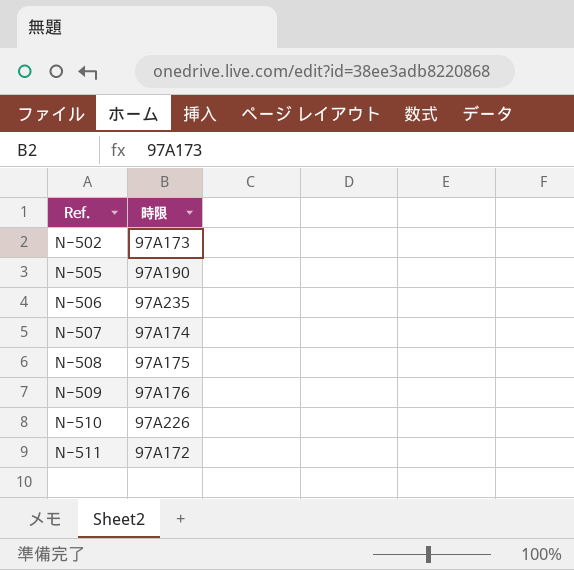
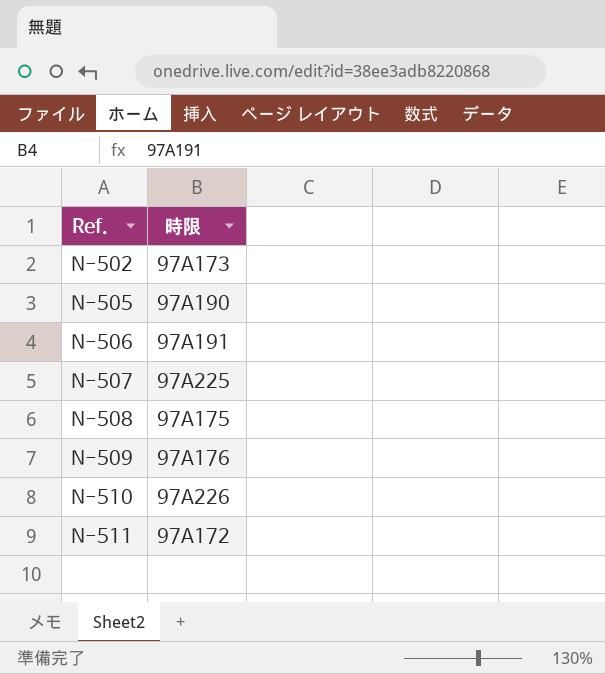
N-506 | 時限: 97A235 -> 97A191
N-507 | 時限: 97A174 -> 97A225

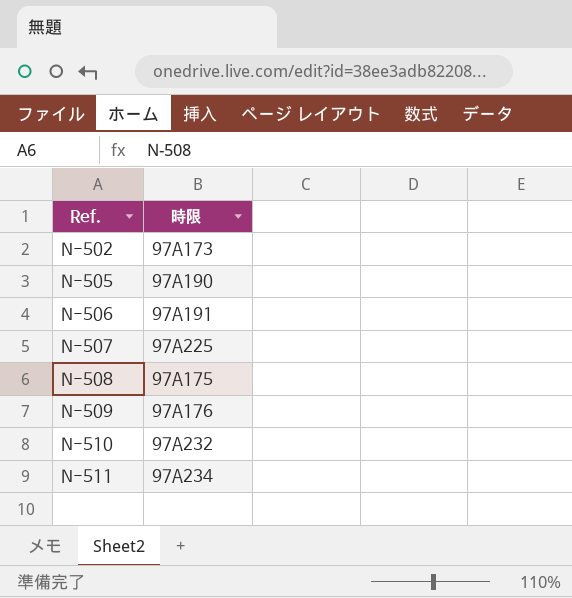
N-510 | 時限: 97A226 -> 97A232
N-511 | 時限: 97A172 -> 97A234

